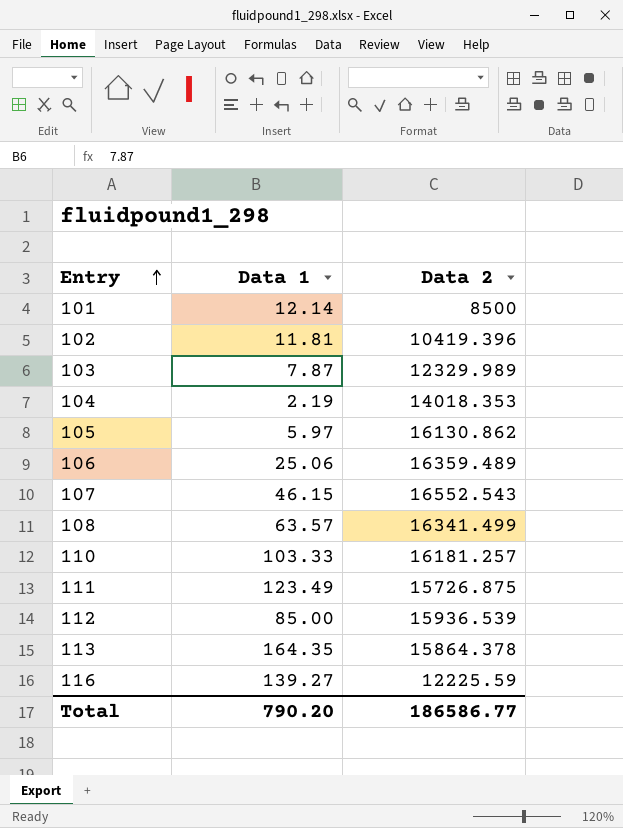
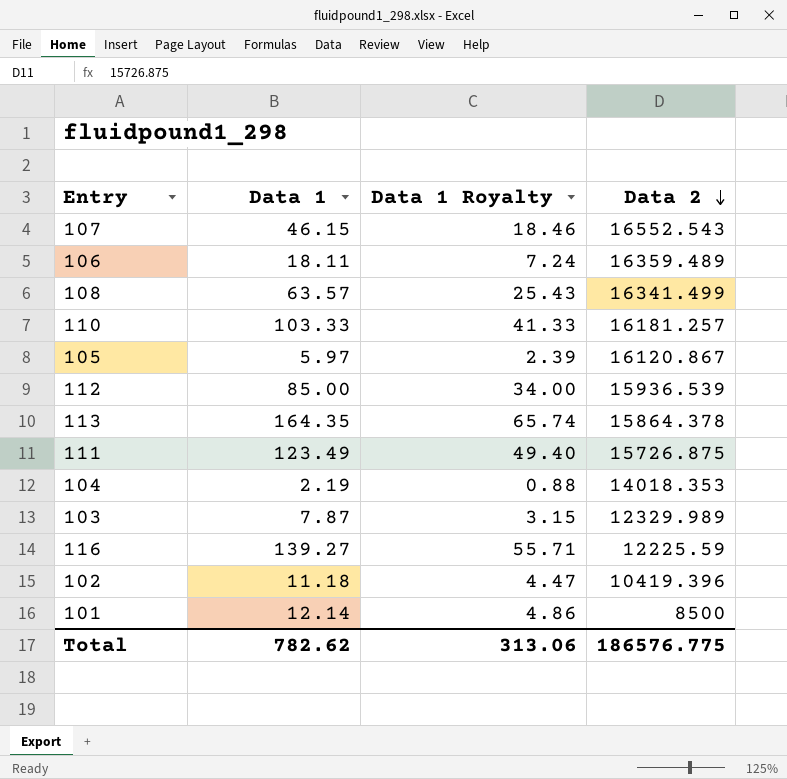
row order: Entry ascending -> Data 2 descending
column Data 1 Royalty | formula: none -> [Data 1] * 0.4
106 | Data 1: 25.06 -> 18.11
105 | Data 2: 16130.862 -> 16120.867
102 | Data 1: 11.81 -> 11.18
Total | Data 1: 790.20 -> 782.62
Total | Data 2: 186586.77 -> 186576.775

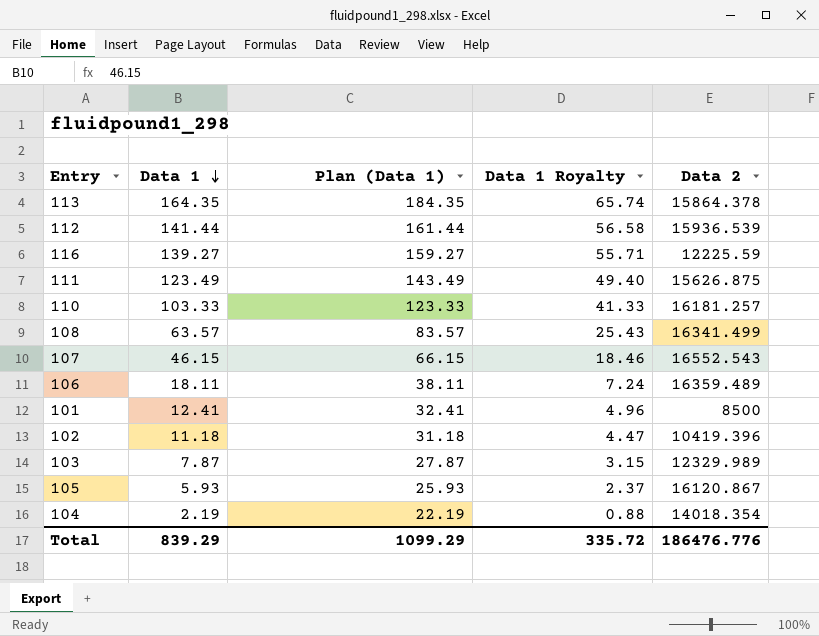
row order: Data 2 descending -> Data 1 descending
column Plan (Data 1) | formula: none -> [Data 1] + 20
112 | Data 1: 85.00 -> 141.44
112 | Data 1 Royalty: 34.00 -> 56.58
111 | Data 2: 15726.875 -> 15626.875
101 | Data 1: 12.14 -> 12.41
101 | Data 1 Royalty: 4.86 -> 4.96
105 | Data 1: 5.97 -> 5.93
105 | Data 1 Royalty: 2.39 -> 2.37
104 | Data 2: 14018.353 -> 14018.354
Total | Data 1: 782.62 -> 839.29
Total | Data 1 Royalty: 313.06 -> 335.72
Total | Data 2: 186576.775 -> 186476.776

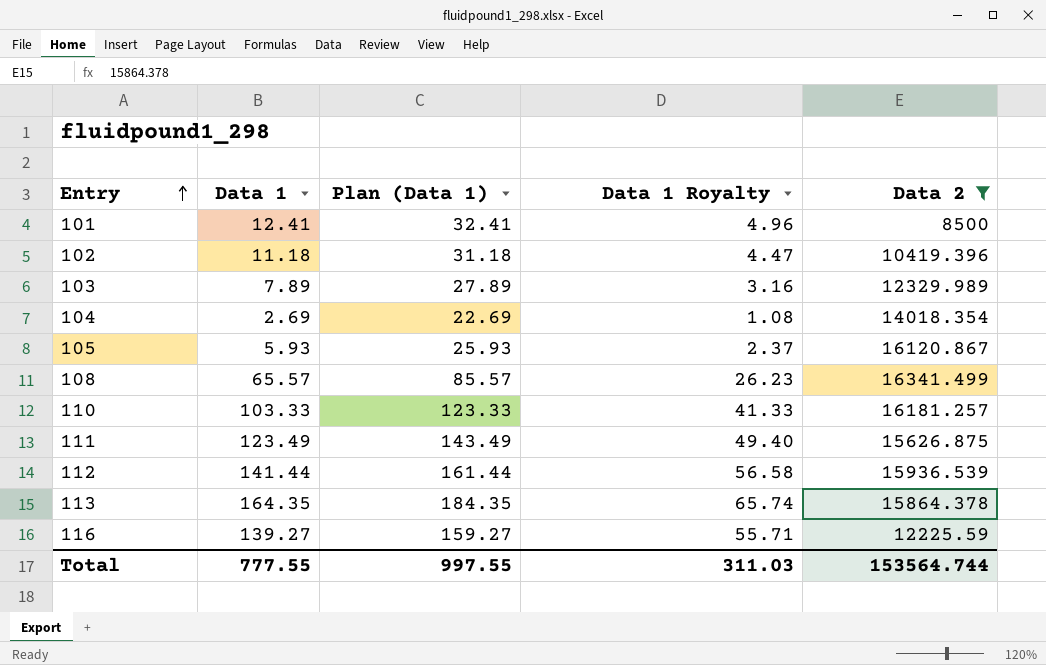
filter: none -> Data 2 <= 16341.499
row order: Data 1 descending -> Entry ascending
103 | Data 1: 7.87 -> 7.89
103 | Plan (Data 1): 27.87 -> 27.89
103 | Data 1 Royalty: 3.15 -> 3.16
104 | Data 1: 2.19 -> 2.69
104 | Plan (Data 1): 22.19 -> 22.69
104 | Data 1 Royalty: 0.88 -> 1.08
108 | Data 1: 63.57 -> 65.57
108 | Plan (Data 1): 83.57 -> 85.57
108 | Data 1 Royalty: 25.43 -> 26.23
Total | Data 1: 839.29 -> 777.55
Total | Plan (Data 1): 1099.29 -> 997.55
Total | Data 1 Royalty: 335.72 -> 311.03
Total | Data 2: 186476.776 -> 153564.744

